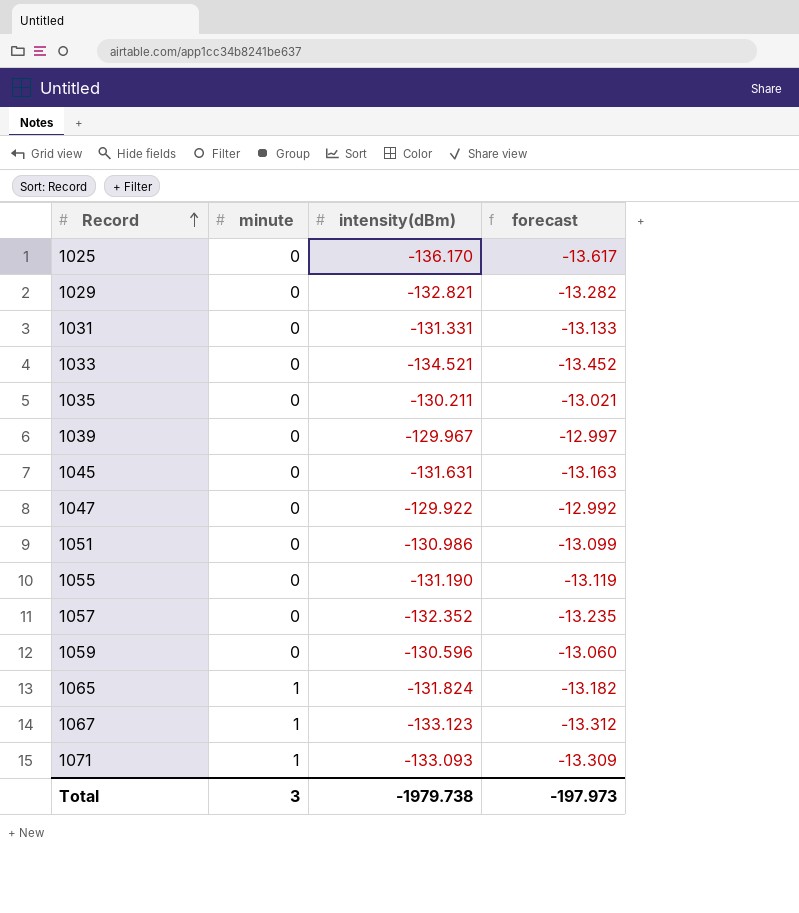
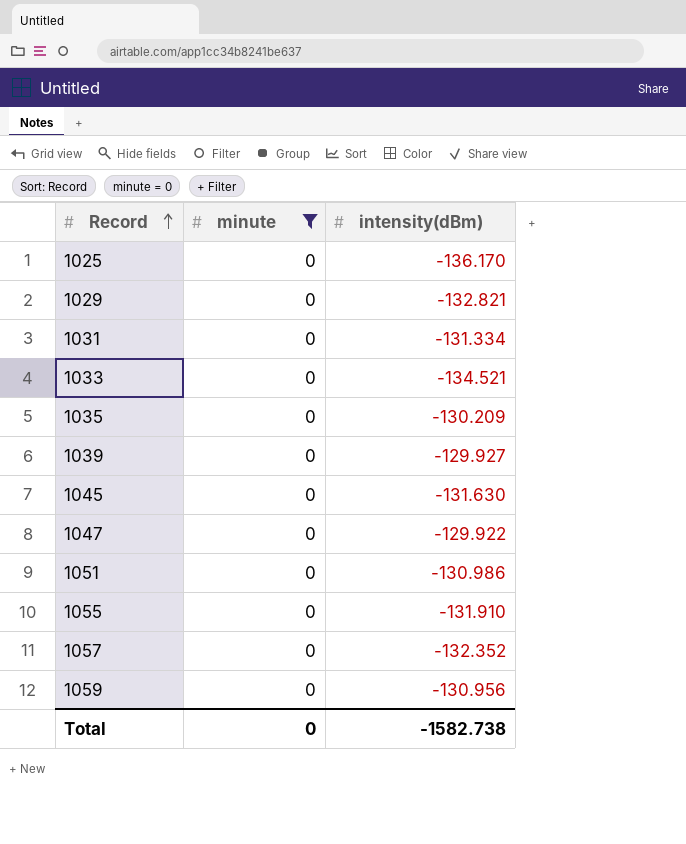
filter: none -> minute = 0
column forecast | formula: [intensity(dBm)] * 0.1 -> none
1031 | intensity(dBm): -131.331 -> -131.334
1035 | intensity(dBm): -130.211 -> -130.209
1039 | intensity(dBm): -129.967 -> -129.927
1045 | intensity(dBm): -131.631 -> -131.630
1055 | intensity(dBm): -131.190 -> -131.910
1059 | intensity(dBm): -130.596 -> -130.956
Total | minute: 3 -> 0
Total | intensity(dBm): -1979.738 -> -1582.738

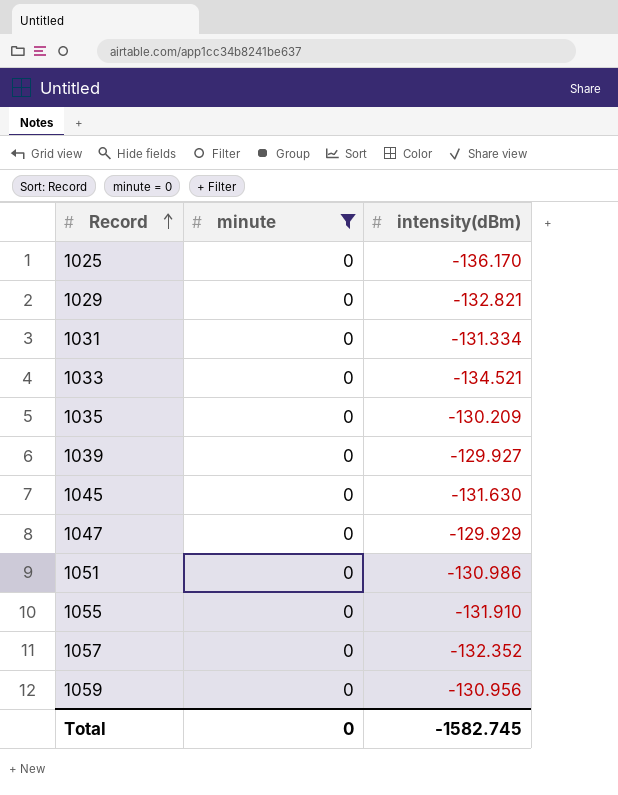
1047 | intensity(dBm): -129.922 -> -129.929
Total | intensity(dBm): -1582.738 -> -1582.745

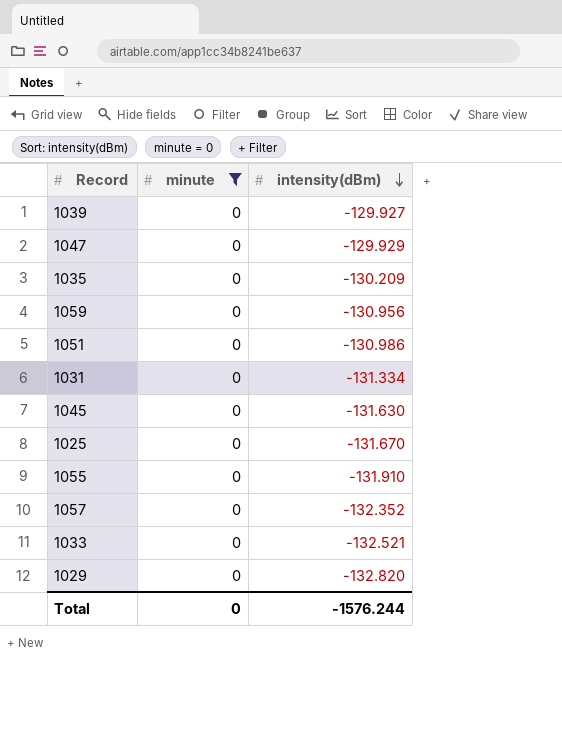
row order: Record ascending -> intensity(dBm) descending
1025 | intensity(dBm): -136.170 -> -131.670
1033 | intensity(dBm): -134.521 -> -132.521
1029 | intensity(dBm): -132.821 -> -132.820
Total | intensity(dBm): -1582.745 -> -1576.244

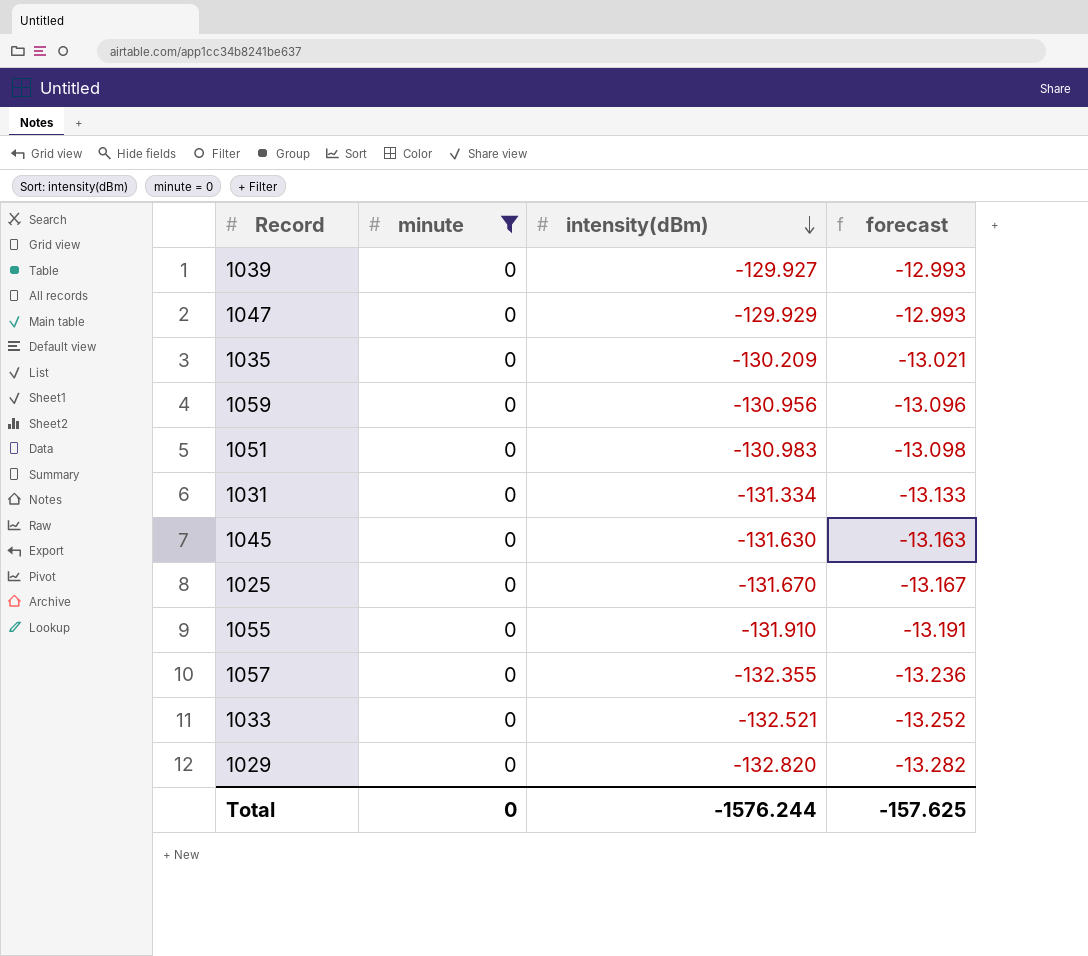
column forecast | formula: none -> [intensity(dBm)] * 0.1
1051 | intensity(dBm): -130.986 -> -130.983
1057 | intensity(dBm): -132.352 -> -132.355

